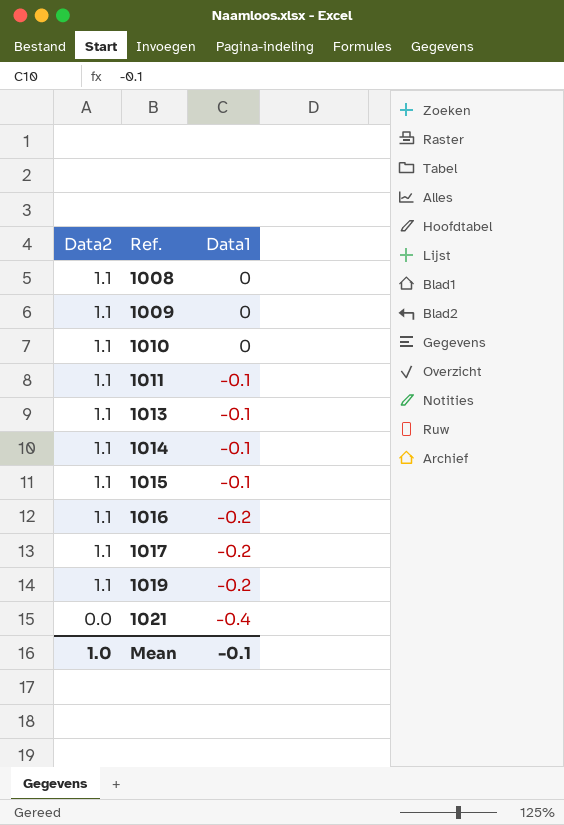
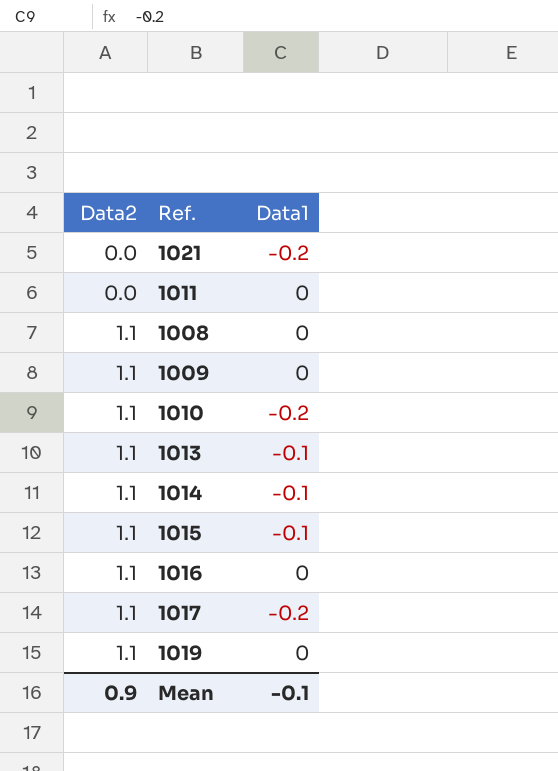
row order: Data2 descending -> Data2 ascending
1021 | Data1: -0.4 -> -0.2
1011 | Data2: 1.1 -> 0.0
1011 | Data1: -0.1 -> 0
1010 | Data1: 0 -> -0.2
1016 | Data1: -0.2 -> 0
1019 | Data1: -0.2 -> 0
Mean | Data2: 1.0 -> 0.9

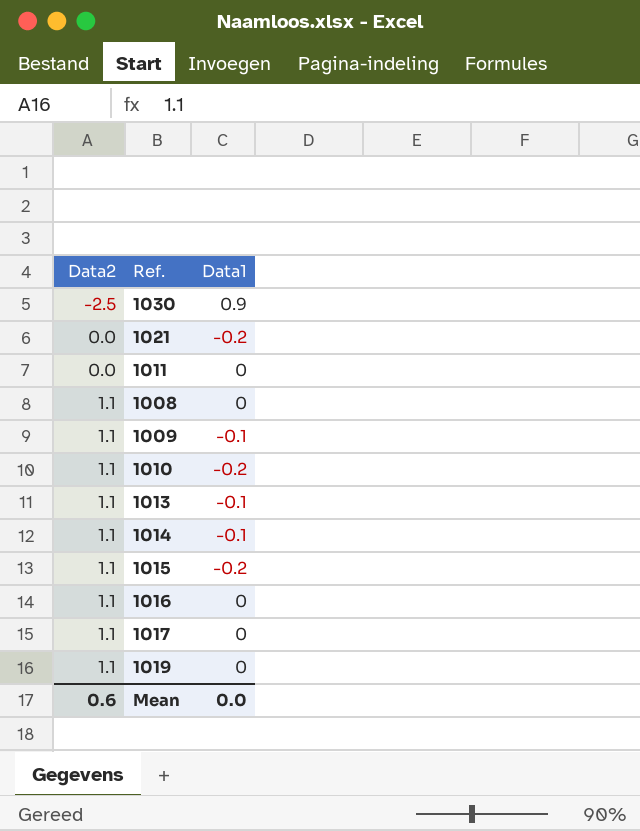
row 1030: none -> -2.5 | 0.9
1009 | Data1: 0 -> -0.1
1015 | Data1: -0.1 -> -0.2
1017 | Data1: -0.2 -> 0
Mean | Data2: 0.9 -> 0.6
Mean | Data1: -0.1 -> 0.0

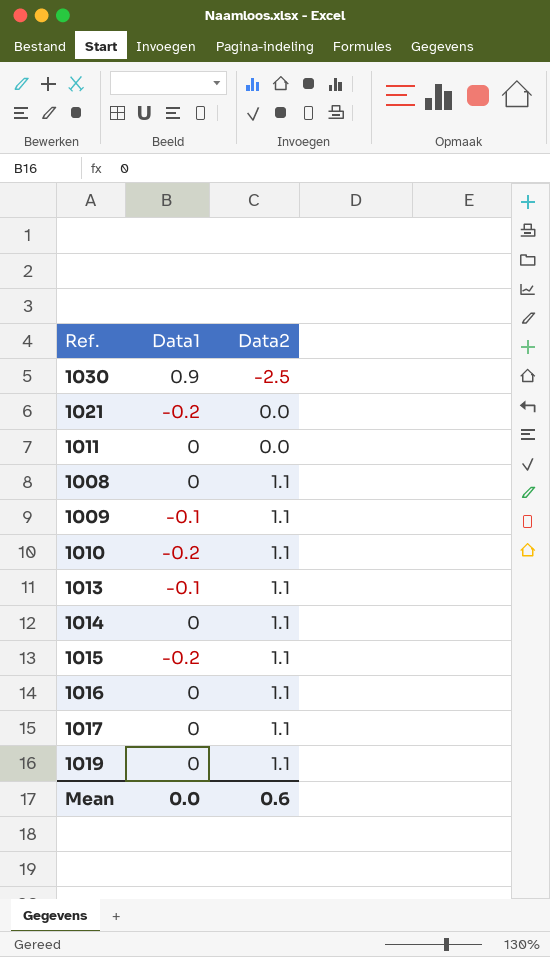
column Data2 | position: 1 -> 3
1014 | Data1: -0.1 -> 0

